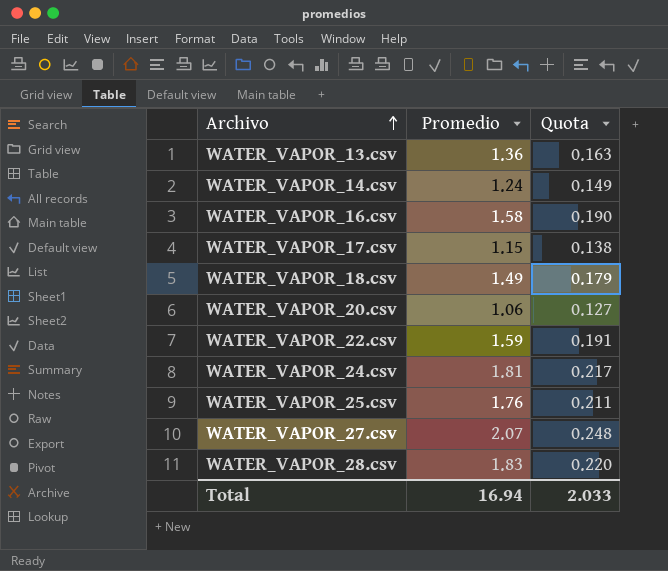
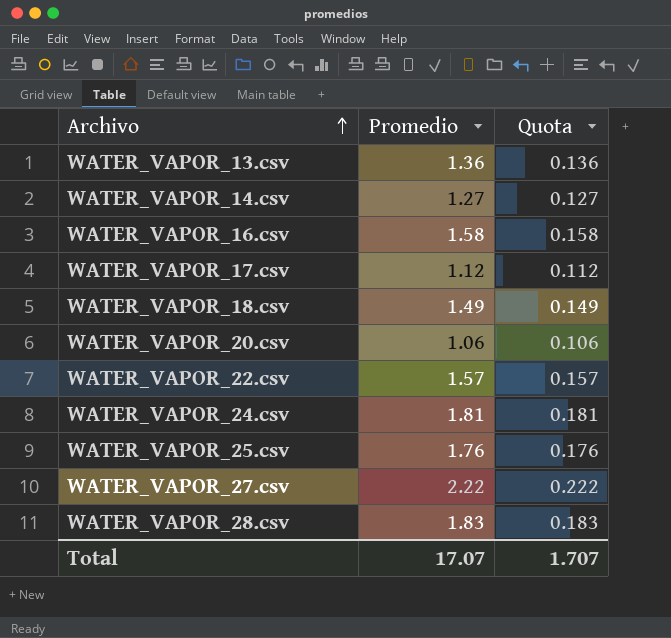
column Quota | formula: [Promedio] * 0.12 -> [Promedio] * 0.1
WATER_VAPOR_14.csv | Promedio: 1.24 -> 1.27
WATER_VAPOR_17.csv | Promedio: 1.15 -> 1.12
WATER_VAPOR_22.csv | Promedio: 1.59 -> 1.57
WATER_VAPOR_27.csv | Promedio: 2.07 -> 2.22
Total | Promedio: 16.94 -> 17.07
Total | Quota: 2.033 -> 1.707

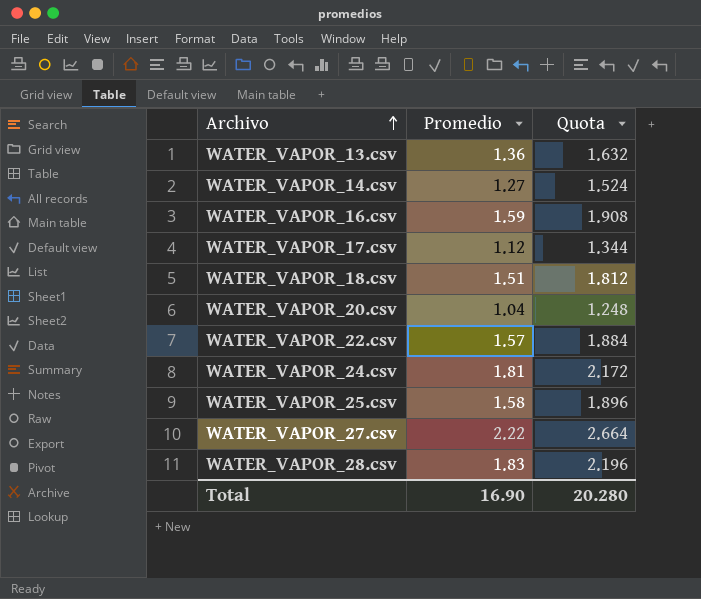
column Quota | formula: [Promedio] * 0.1 -> [Promedio] * 1.2
WATER_VAPOR_16.csv | Promedio: 1.58 -> 1.59
WATER_VAPOR_18.csv | Promedio: 1.49 -> 1.51
WATER_VAPOR_20.csv | Promedio: 1.06 -> 1.04
WATER_VAPOR_25.csv | Promedio: 1.76 -> 1.58
Total | Promedio: 17.07 -> 16.90
Total | Quota: 1.707 -> 20.280

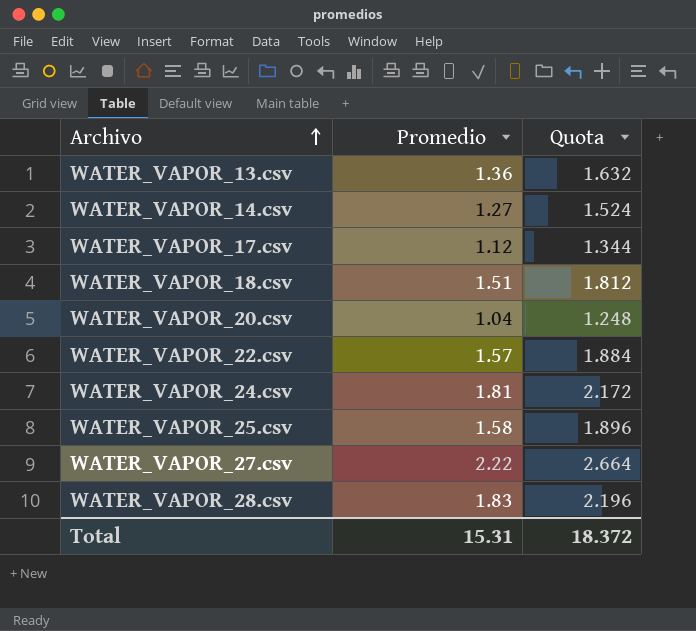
row WATER_VAPOR_16.csv: 1.59 | 1.908 -> none
Total | Promedio: 16.90 -> 15.31
Total | Quota: 20.280 -> 18.372

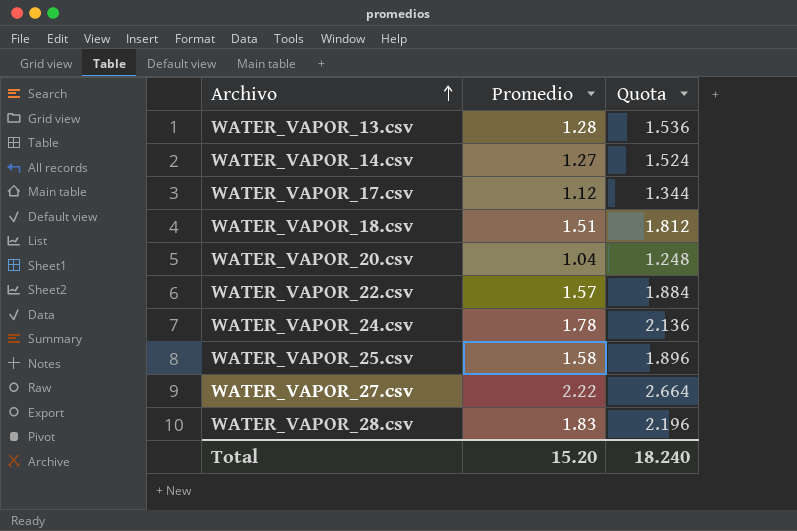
WATER_VAPOR_13.csv | Promedio: 1.36 -> 1.28
WATER_VAPOR_13.csv | Quota: 1.632 -> 1.536
WATER_VAPOR_24.csv | Promedio: 1.81 -> 1.78
WATER_VAPOR_24.csv | Quota: 2.172 -> 2.136
Total | Promedio: 15.31 -> 15.20
Total | Quota: 18.372 -> 18.240

